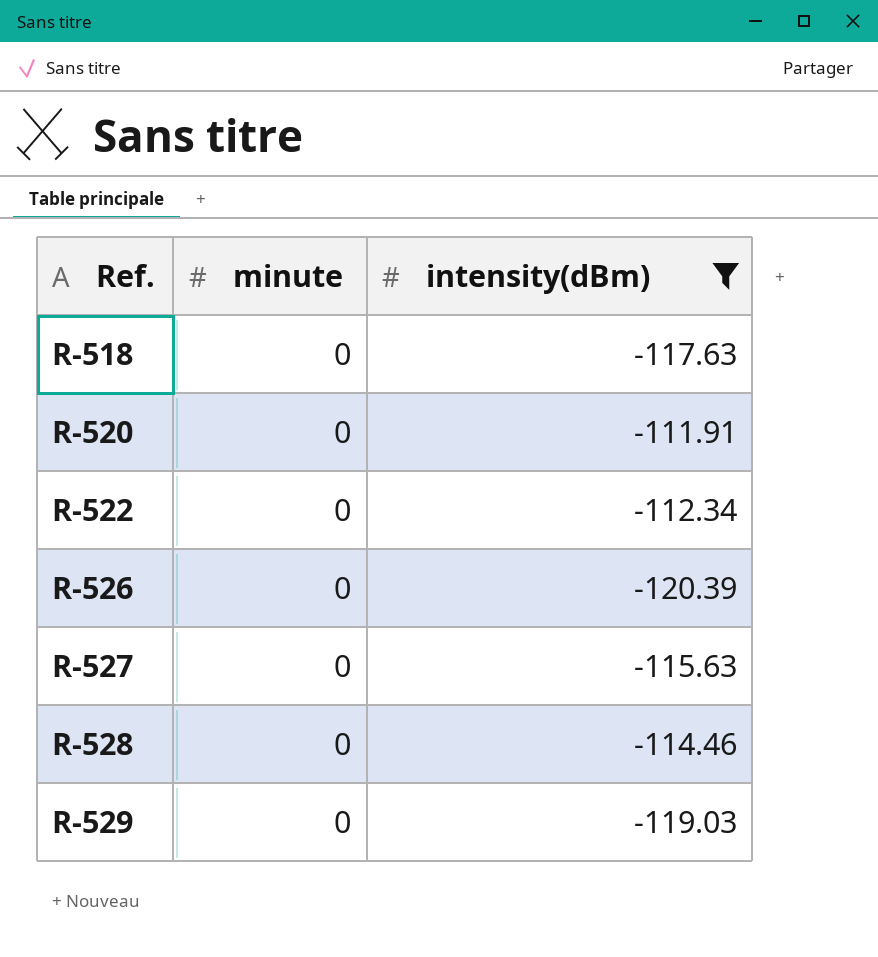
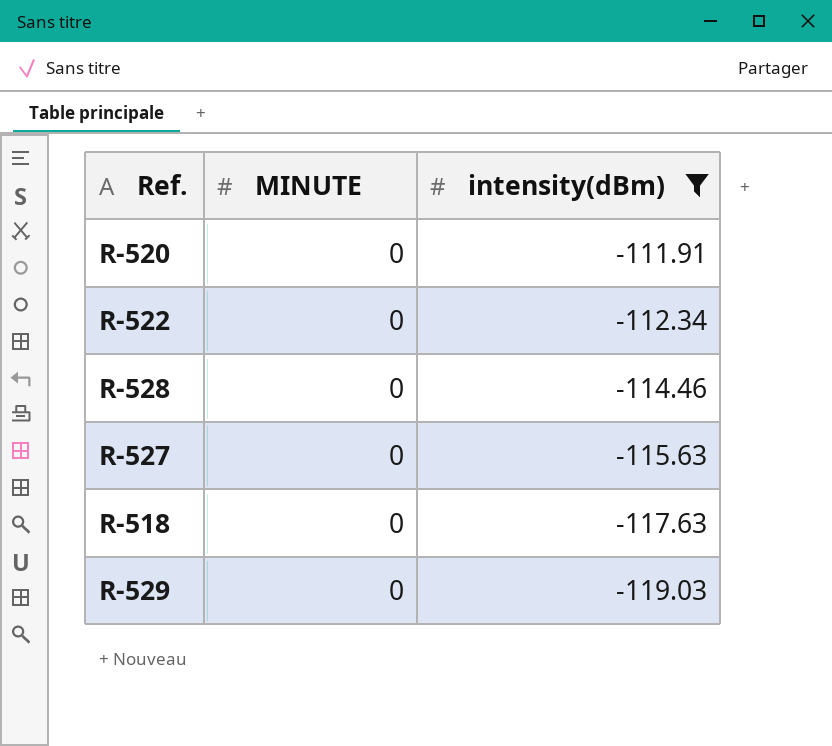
row order: Ref. ascending -> intensity(dBm) descending
column name: minute -> MINUTE
row R-526: 0 | -120.39 -> none

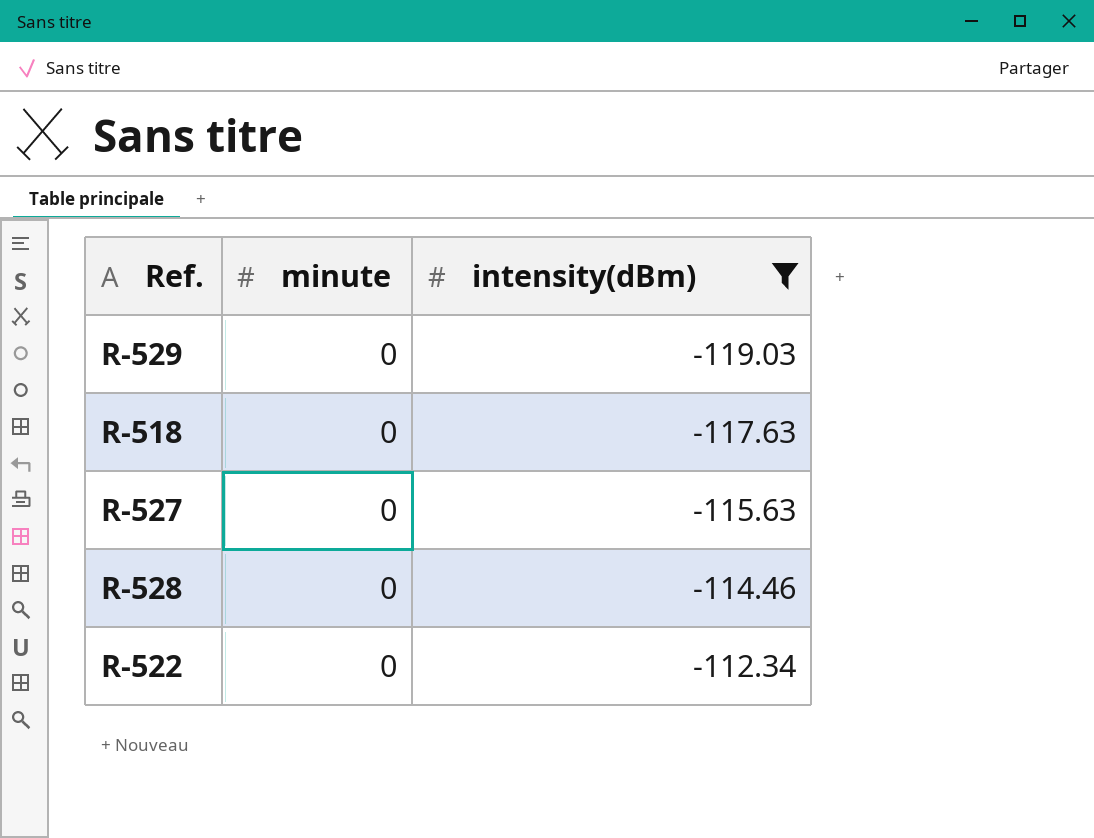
row order: intensity(dBm) descending -> intensity(dBm) ascending
column name: MINUTE -> minute
row R-520: 0 | -111.91 -> none

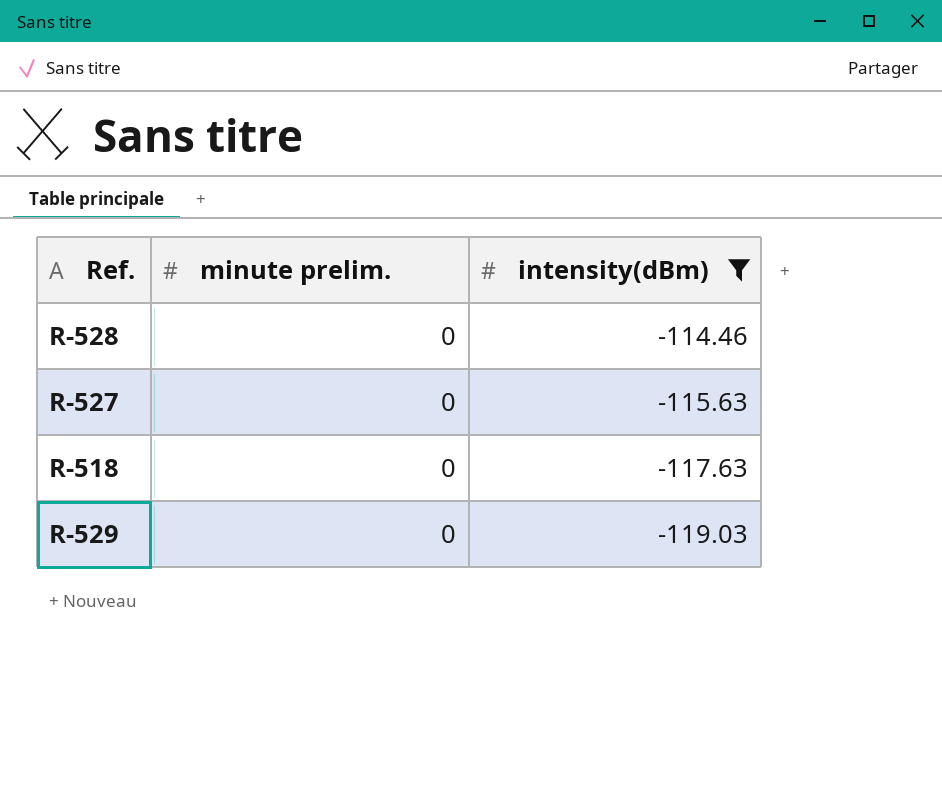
row order: intensity(dBm) ascending -> intensity(dBm) descending
column name: minute -> minute prelim.
row R-522: 0 | -112.34 -> none

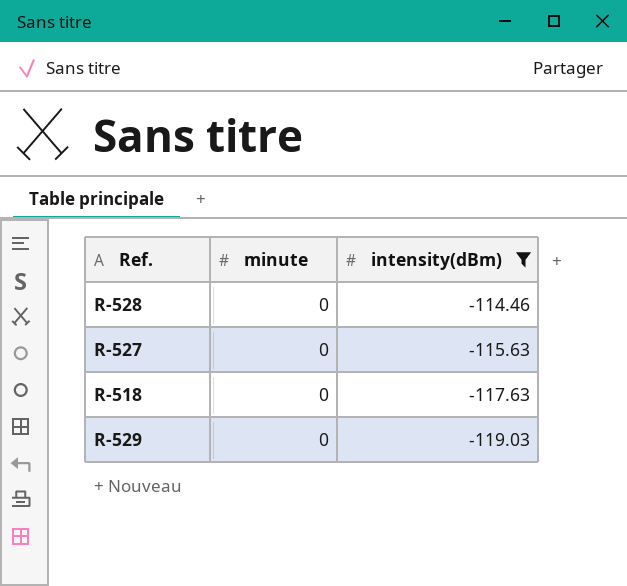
column name: minute prelim. -> minute

